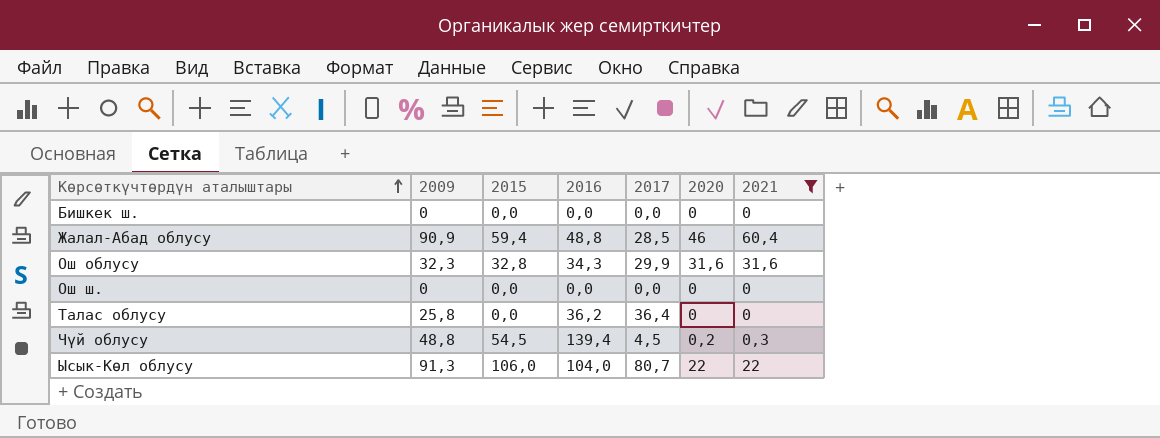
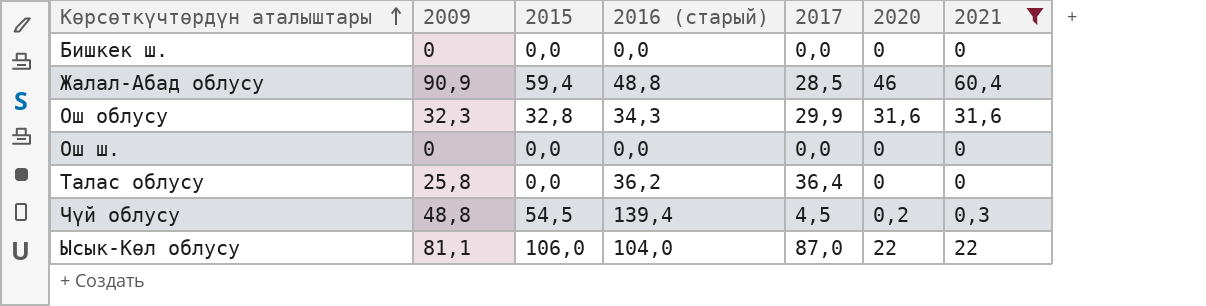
column name: 2016 -> 2016 (старый)
Ысык-Көл облусу | 2009: 91,3 -> 81,1
Ысык-Көл облусу | 2017: 80,7 -> 87,0

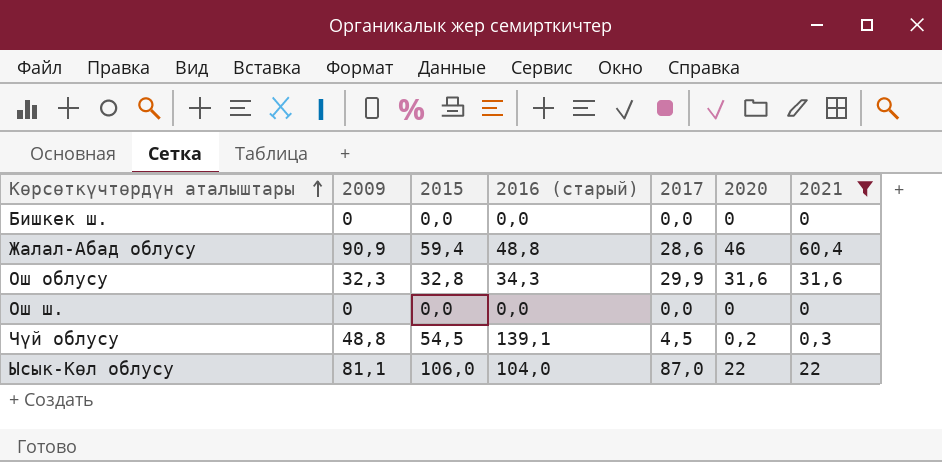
row Талас облусу: 25,8 | 0,0 | 36,2 | 36,4 | 0 | 0 -> none
Жалал-Абад облусу | 2017: 28,5 -> 28,6
Чүй облусу | 2016 (старый): 139,4 -> 139,1

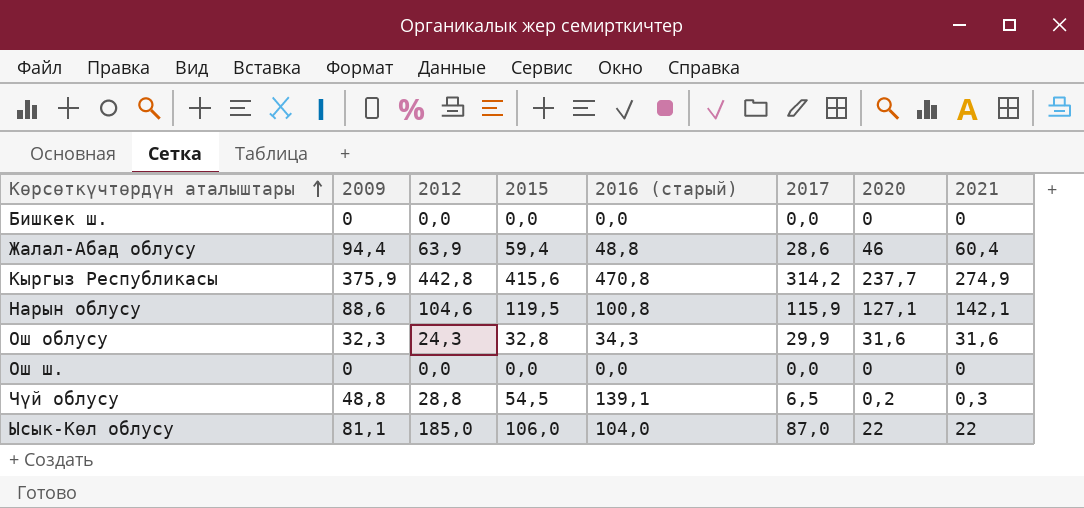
filter: 2021 <= 60,4 -> none
column 2012 | position: none -> 3
Жалал-Абад облусу | 2009: 90,9 -> 94,4
Чүй облусу | 2017: 4,5 -> 6,5

